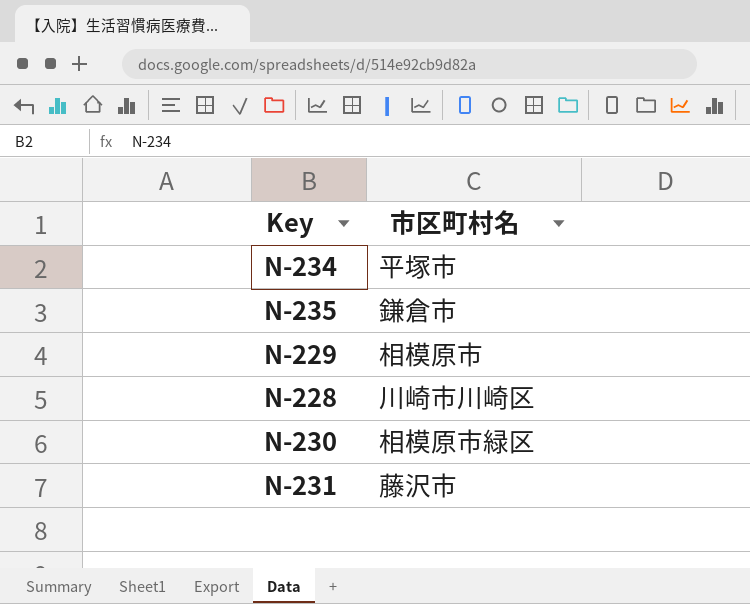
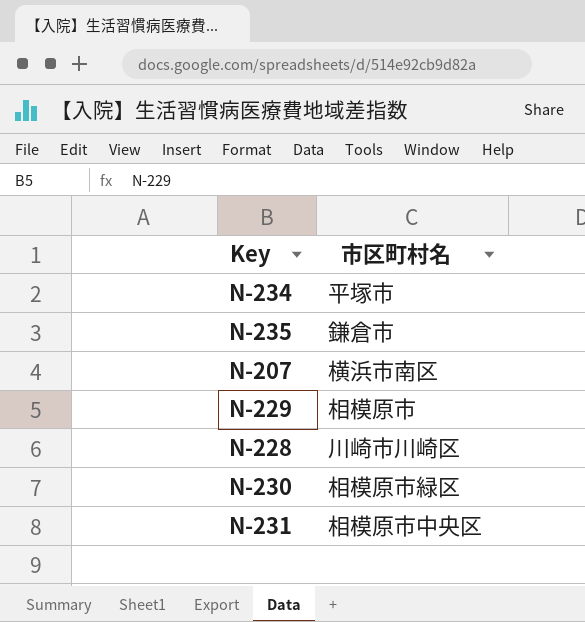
row N-207: none -> 横浜市南区
N-231 | 市区町村名: 藤沢市 -> 相模原市中央区

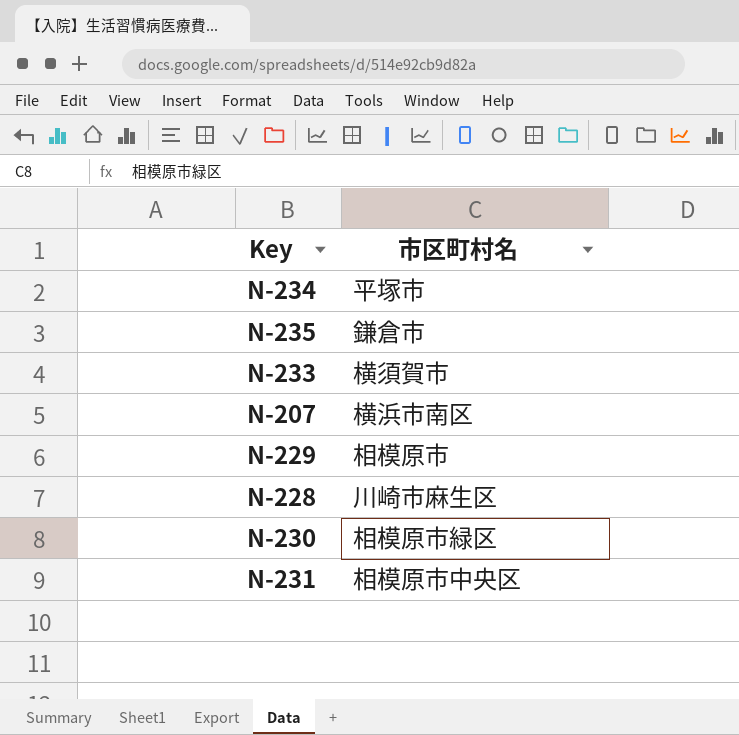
row N-233: none -> 横須賀市
N-228 | 市区町村名: 川崎市川崎区 -> 川崎市麻生区

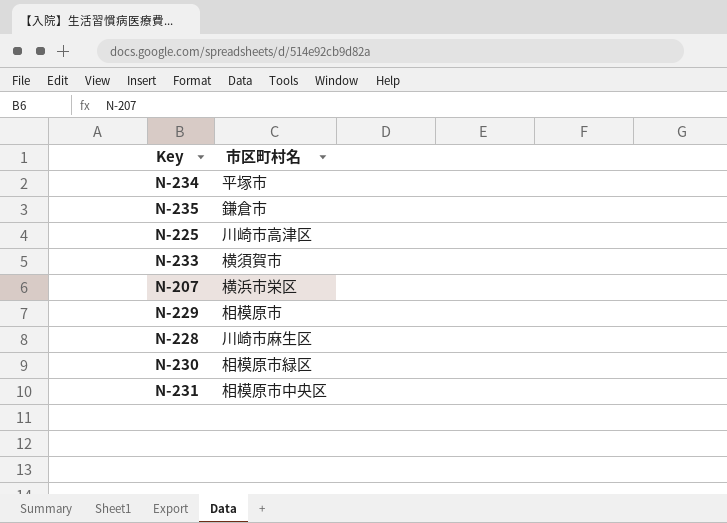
row N-225: none -> 川崎市高津区
N-207 | 市区町村名: 横浜市南区 -> 横浜市栄区

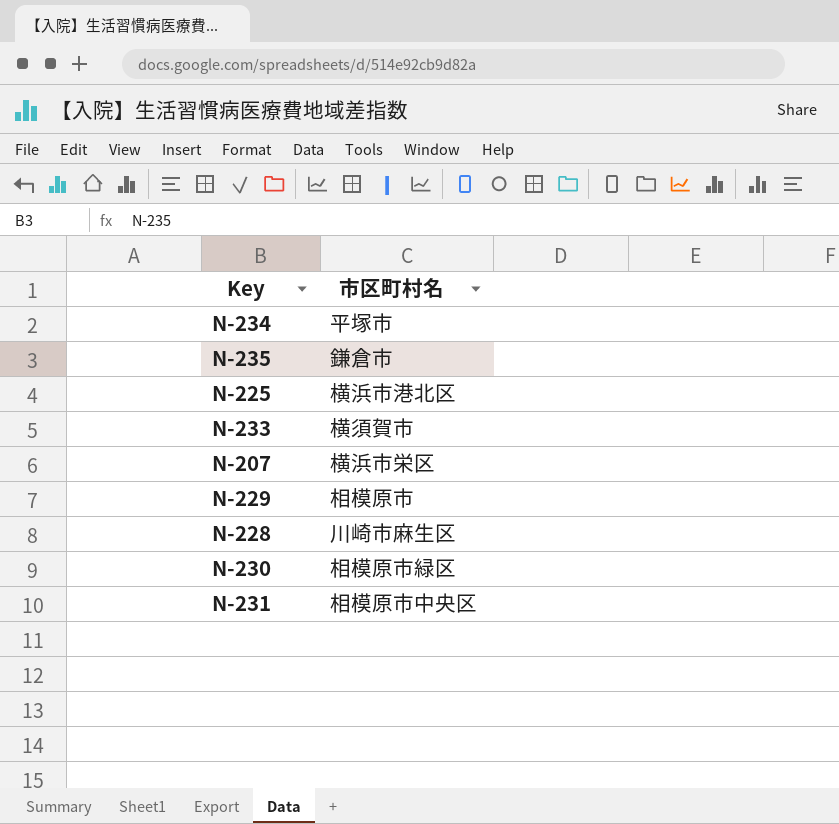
N-225 | 市区町村名: 川崎市高津区 -> 横浜市港北区

